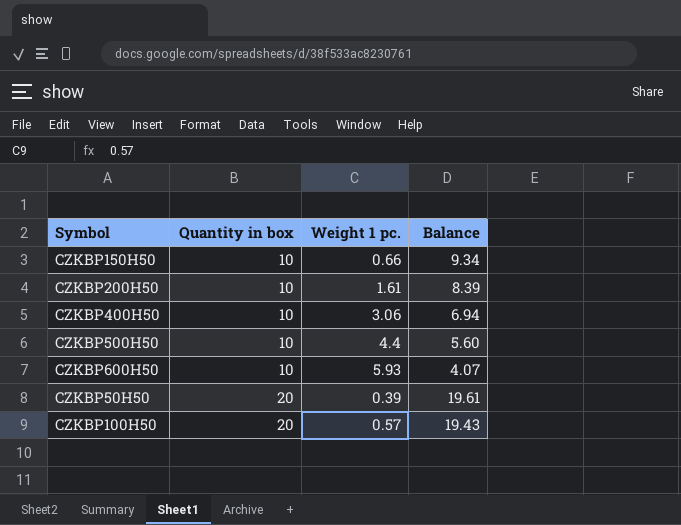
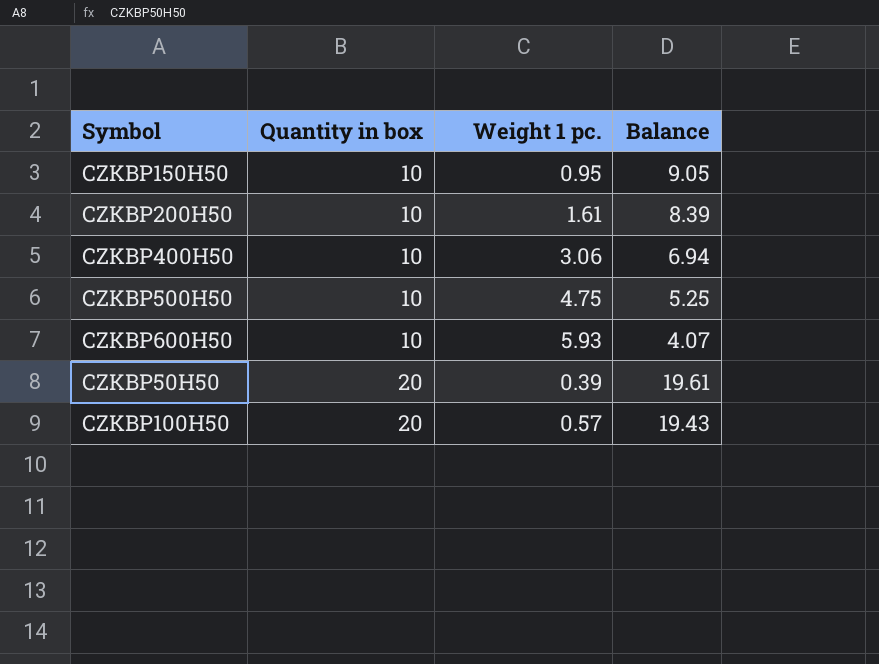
CZKBP150H50 | Weight 1 pc.: 0.66 -> 0.95
CZKBP150H50 | Balance: 9.34 -> 9.05
CZKBP500H50 | Weight 1 pc.: 4.4 -> 4.75
CZKBP500H50 | Balance: 5.60 -> 5.25

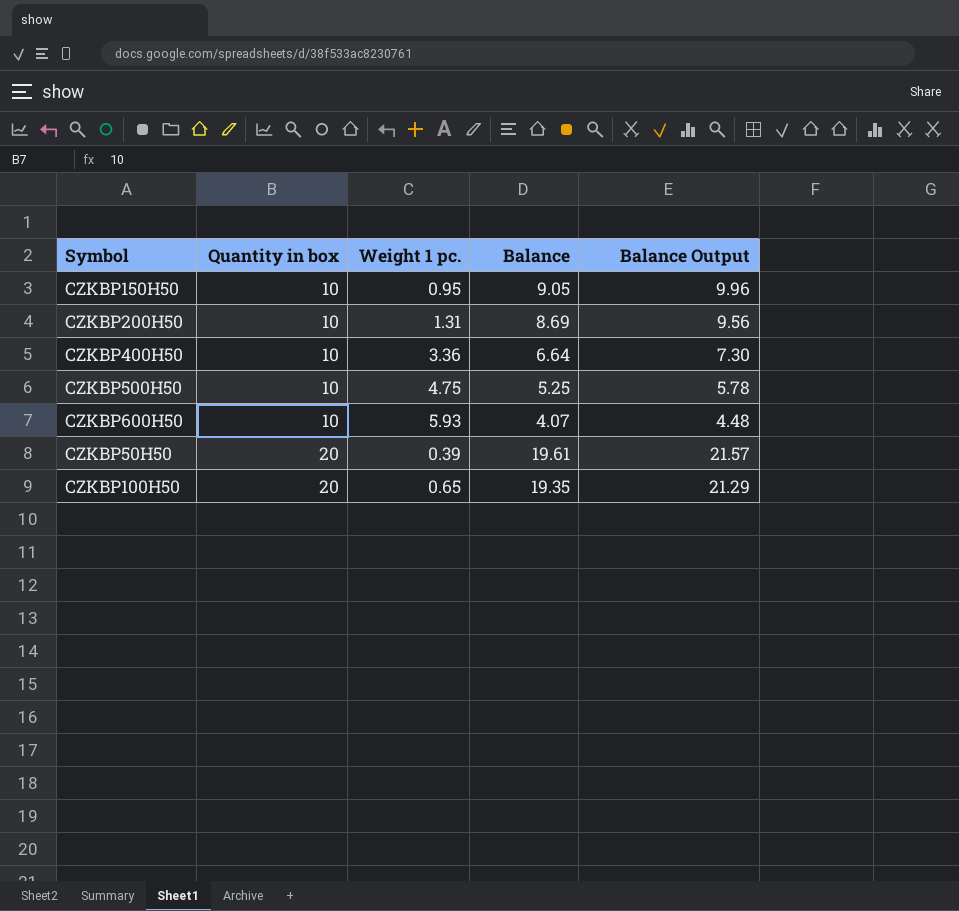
column Balance Output | formula: none -> [Balance] * 1.1
CZKBP200H50 | Weight 1 pc.: 1.61 -> 1.31
CZKBP200H50 | Balance: 8.39 -> 8.69
CZKBP400H50 | Weight 1 pc.: 3.06 -> 3.36
CZKBP400H50 | Balance: 6.94 -> 6.64
CZKBP100H50 | Weight 1 pc.: 0.57 -> 0.65
CZKBP100H50 | Balance: 19.43 -> 19.35

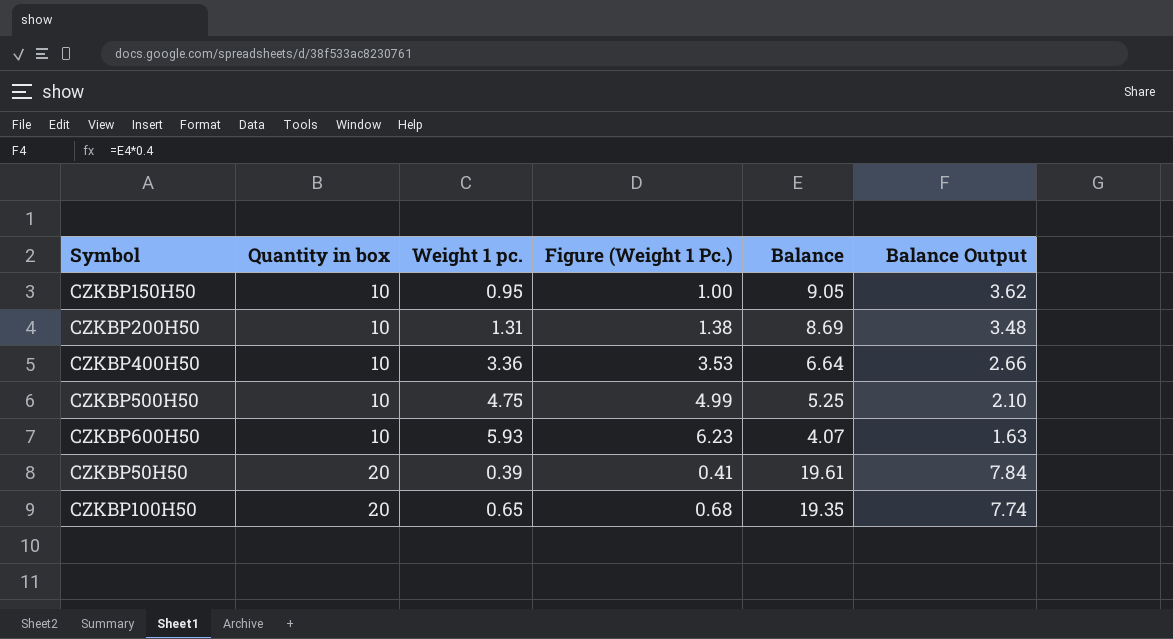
column Figure (Weight 1 Pc.) | formula: none -> [Weight 1 pc.] * 1.05
column Balance Output | formula: [Balance] * 1.1 -> [Balance] * 0.4

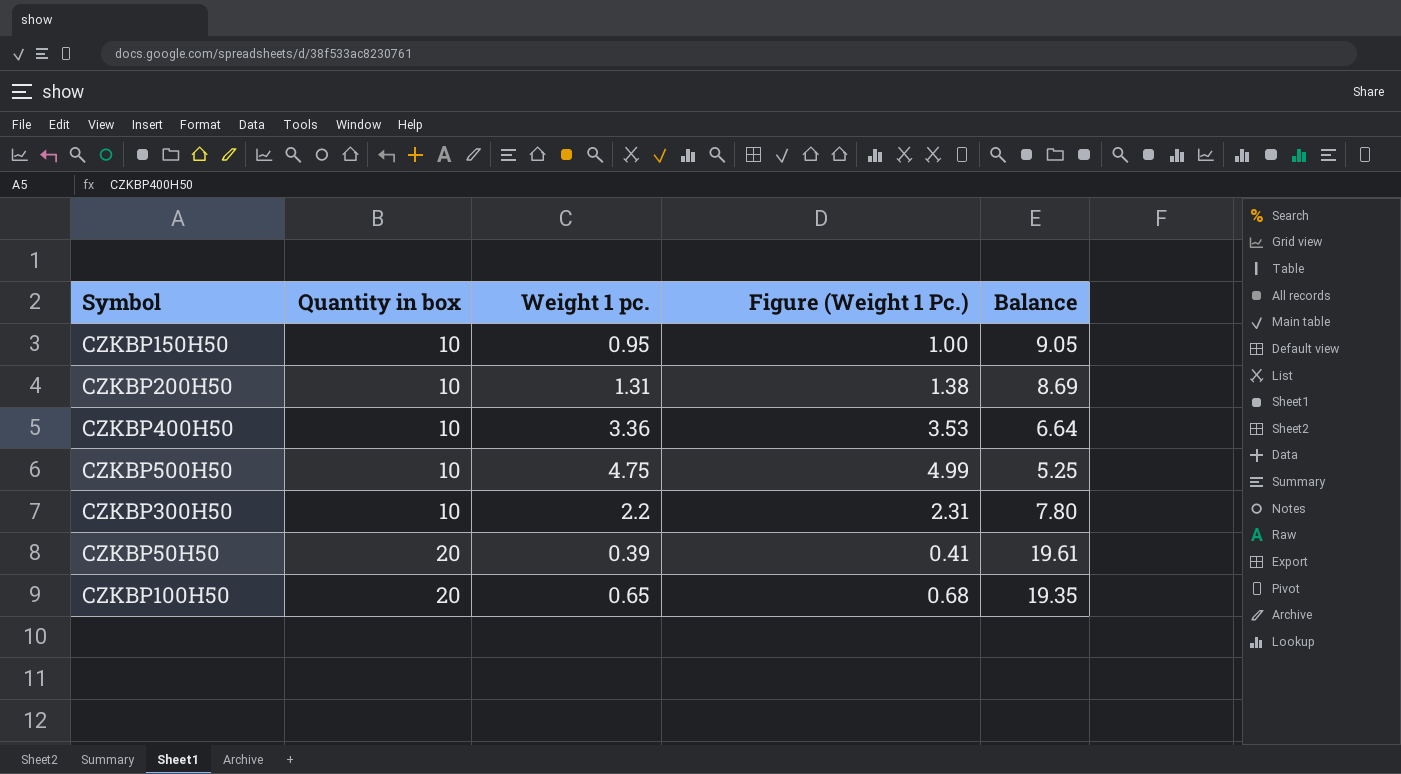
column Balance Output | formula: [Balance] * 0.4 -> none
row CZKBP600H50: 10 | 5.93 | 6.23 | 4.07 | 1.63 -> none
row CZKBP300H50: none -> 10 | 2.2 | 2.31 | 7.80

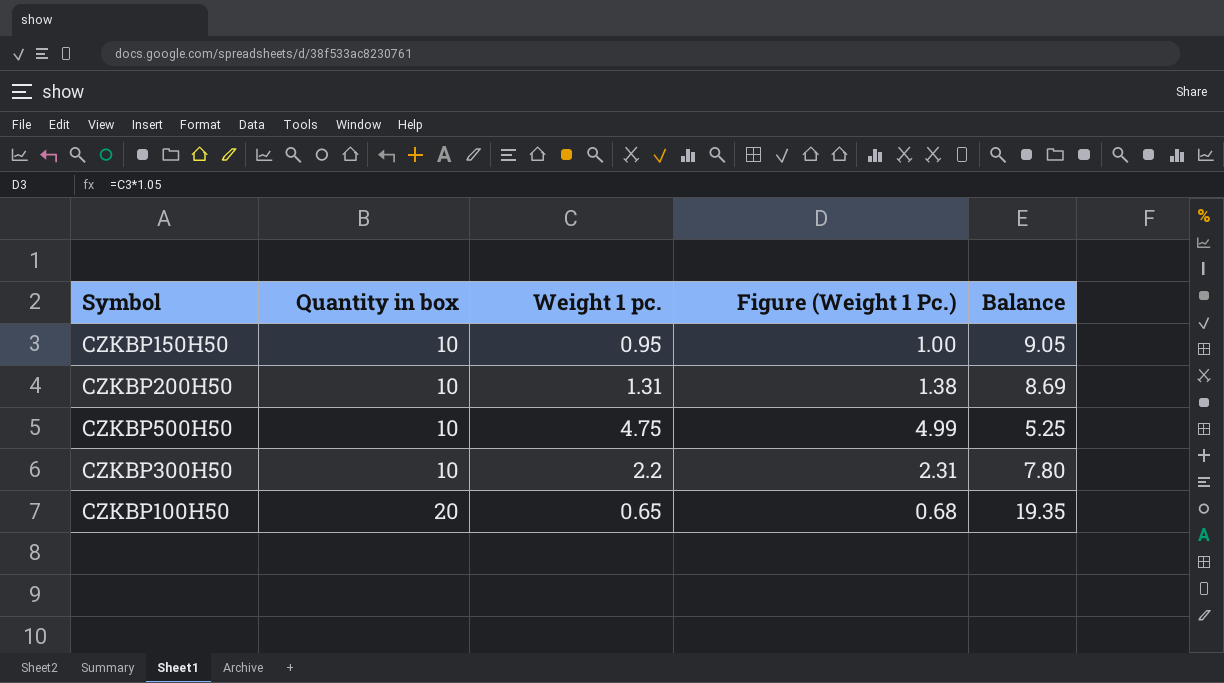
row CZKBP400H50: 10 | 3.36 | 3.53 | 6.64 -> none
row CZKBP50H50: 20 | 0.39 | 0.41 | 19.61 -> none

